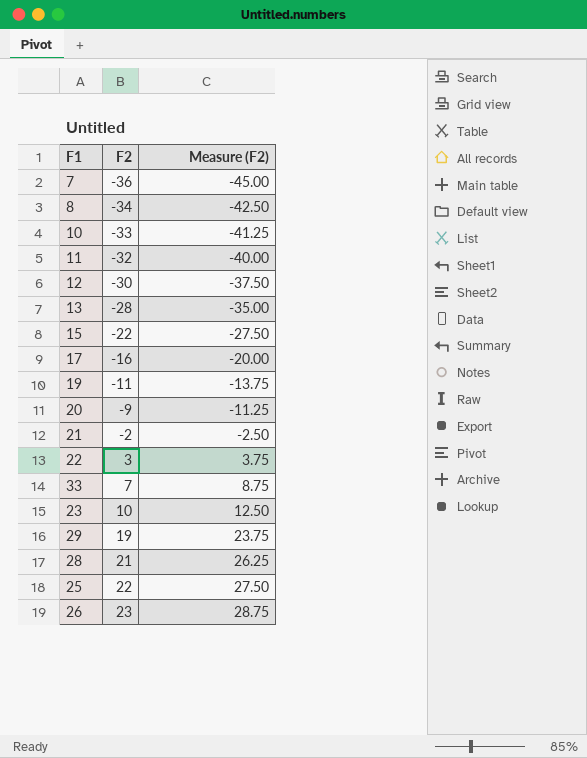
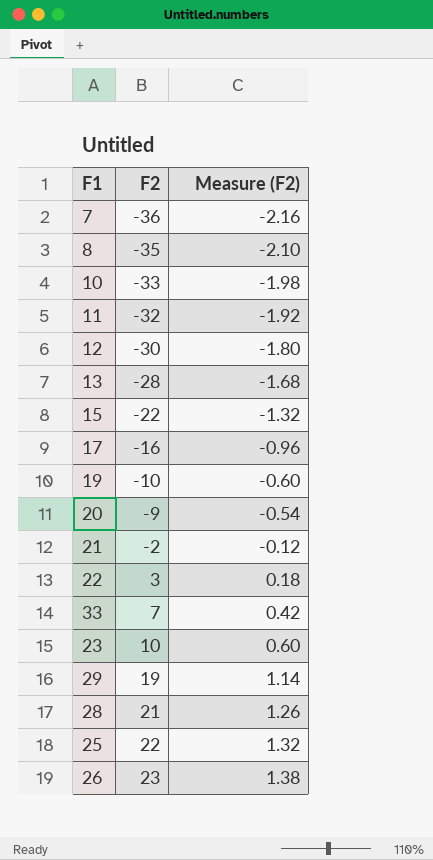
column Measure (F2) | formula: [F2] * 1.25 -> [F2] * 0.06
8 | F2: -34 -> -35
19 | F2: -11 -> -10

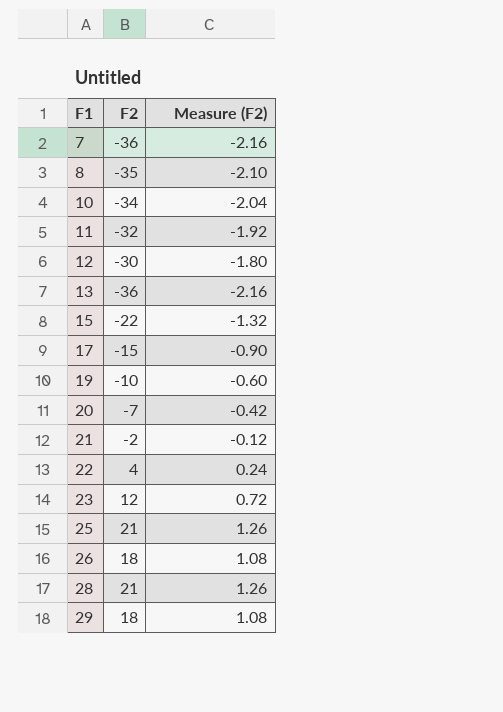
row order: F2 ascending -> F1 ascending
row 33: 7 | 0.42 -> none
10 | F2: -33 -> -34
10 | Measure (F2): -1.98 -> -2.04
13 | F2: -28 -> -36
13 | Measure (F2): -1.68 -> -2.16
17 | F2: -16 -> -15
17 | Measure (F2): -0.96 -> -0.90
20 | F2: -9 -> -7
20 | Measure (F2): -0.54 -> -0.42
22 | F2: 3 -> 4
22 | Measure (F2): 0.18 -> 0.24
23 | F2: 10 -> 12
23 | Measure (F2): 0.60 -> 0.72
25 | F2: 22 -> 21
25 | Measure (F2): 1.32 -> 1.26
26 | F2: 23 -> 18
26 | Measure (F2): 1.38 -> 1.08
29 | F2: 19 -> 18
29 | Measure (F2): 1.14 -> 1.08

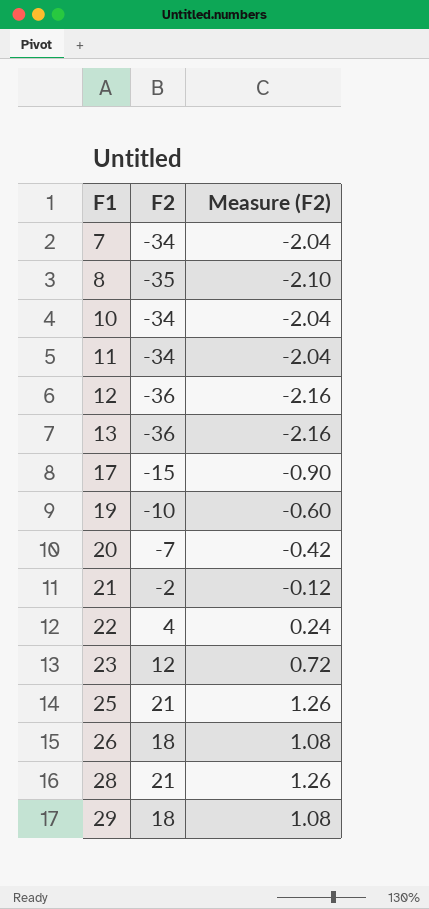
row 15: -22 | -1.32 -> none
7 | F2: -36 -> -34
7 | Measure (F2): -2.16 -> -2.04
11 | F2: -32 -> -34
11 | Measure (F2): -1.92 -> -2.04
12 | F2: -30 -> -36
12 | Measure (F2): -1.80 -> -2.16

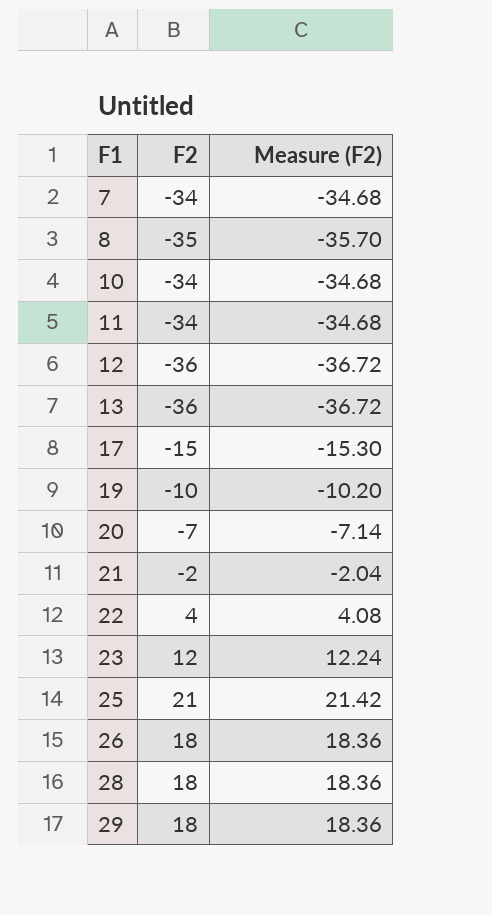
column Measure (F2) | formula: [F2] * 0.06 -> [F2] * 1.02
28 | F2: 21 -> 18

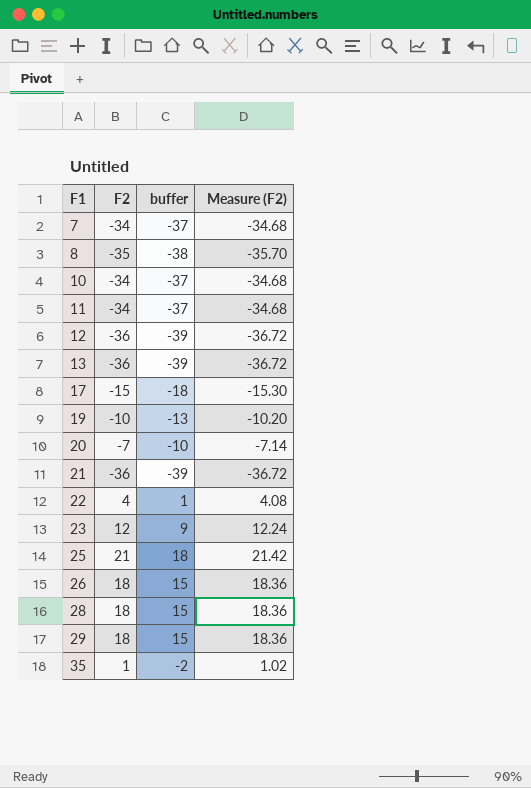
column buffer | formula: none -> [F2] - 3
21 | F2: -2 -> -36
21 | Measure (F2): -2.04 -> -36.72
row 35: none -> 1 | -2 | 1.02

